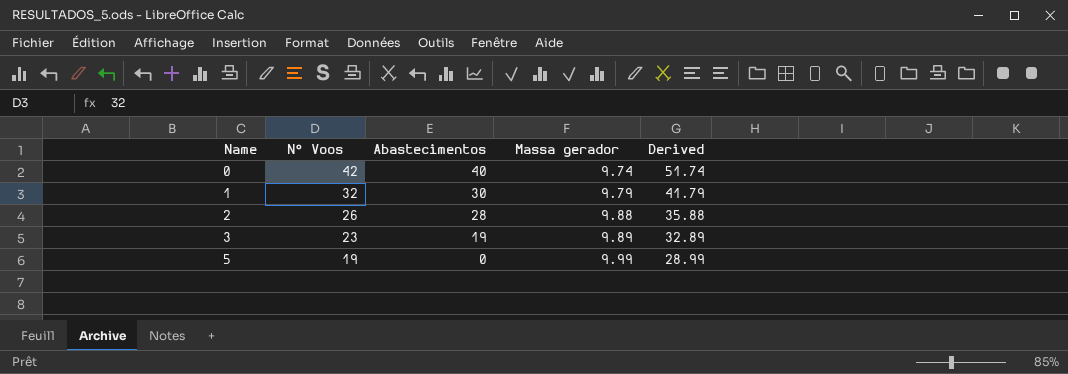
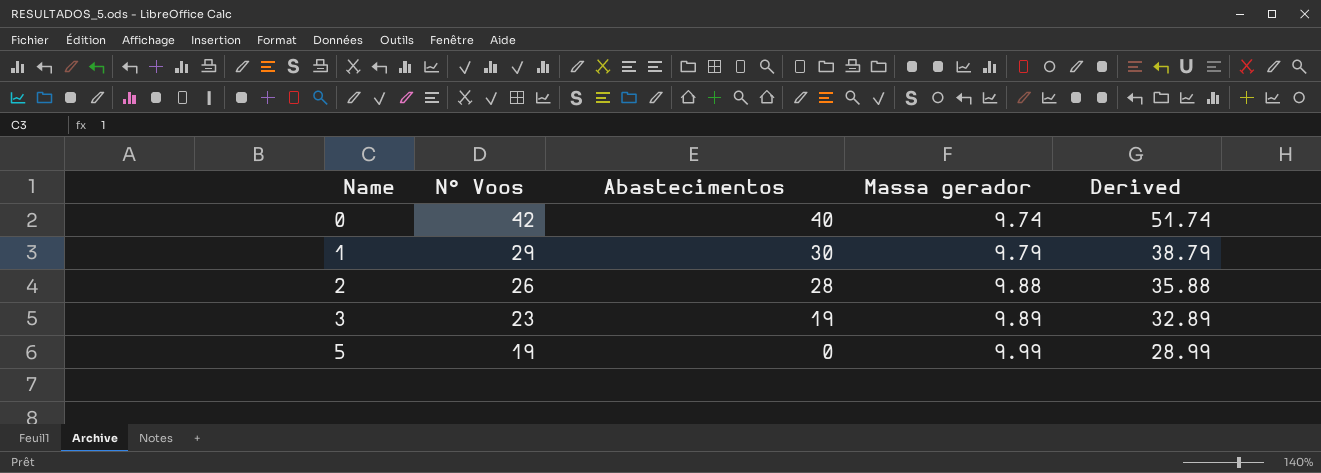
1 | N° Voos: 32 -> 29
1 | Derived: 41.79 -> 38.79

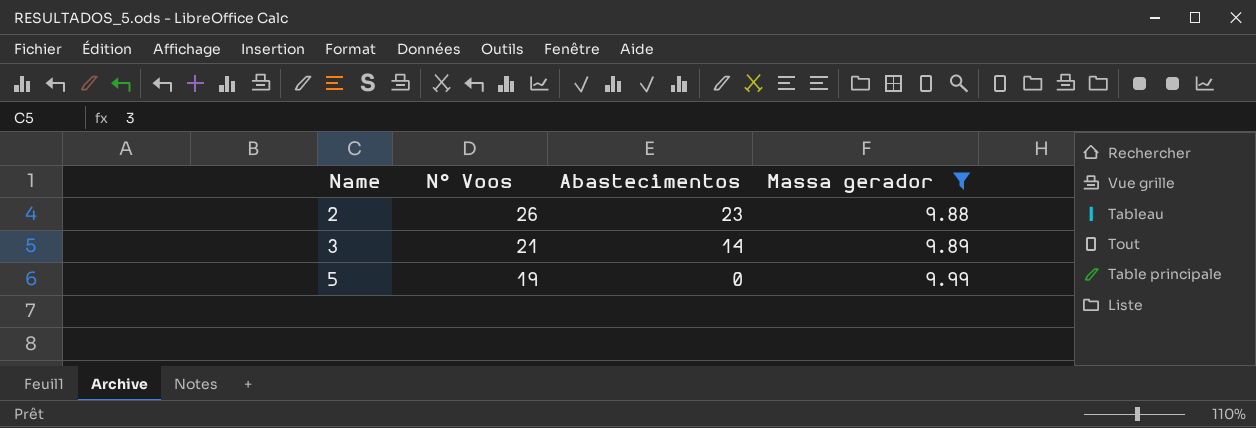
filter: none -> Massa gerador >= 9.88
column Derived | formula: [N° Voos] + [Massa gerador] -> none
2 | Abastecimentos: 28 -> 23
3 | N° Voos: 23 -> 21
3 | Abastecimentos: 19 -> 14

